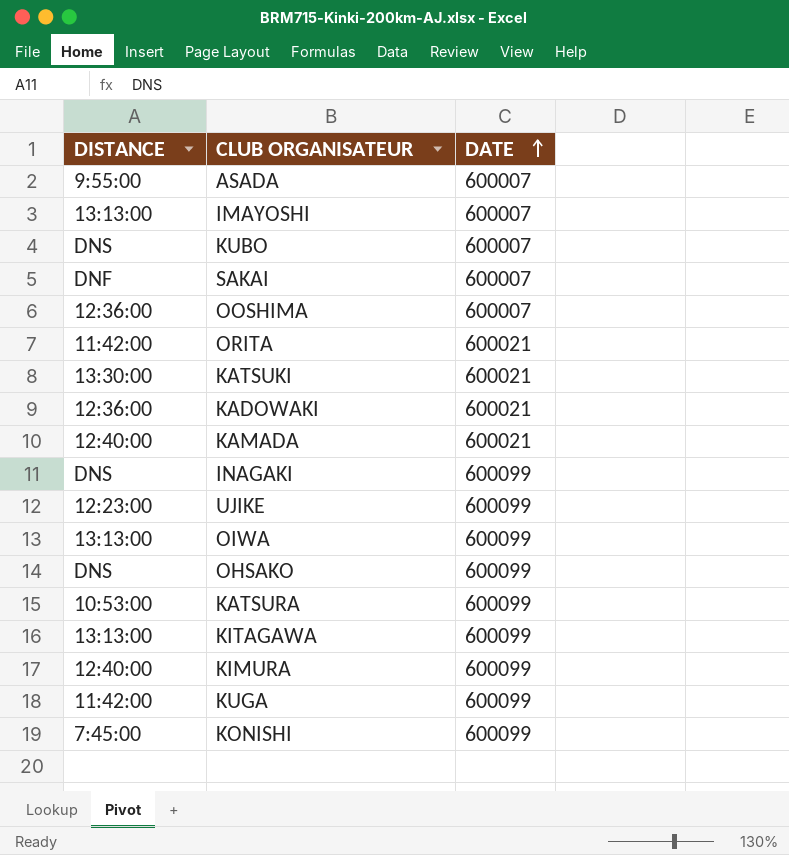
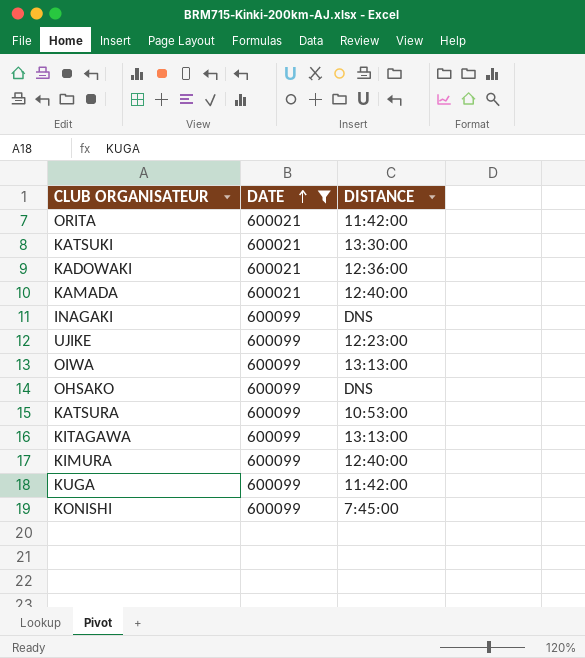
filter: none -> DATE != 600007
column DISTANCE | position: 1 -> 3

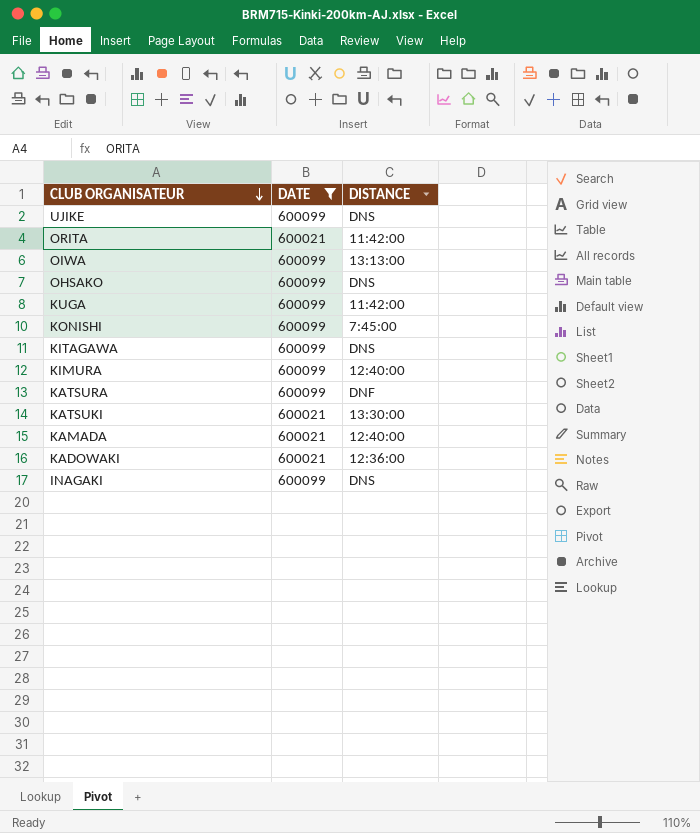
row order: DATE ascending -> CLUB ORGANISATEUR descending
UJIKE | DISTANCE: 12:23:00 -> DNS
KITAGAWA | DISTANCE: 13:13:00 -> DNS
KATSURA | DISTANCE: 10:53:00 -> DNF

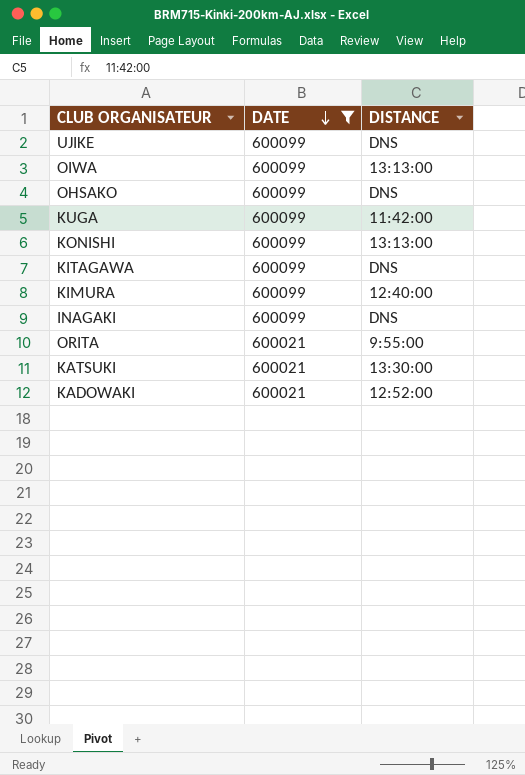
row order: CLUB ORGANISATEUR descending -> DATE descending
row KATSURA: 600099 | DNF -> none
row KAMADA: 600021 | 12:40:00 -> none
KONISHI | DISTANCE: 7:45:00 -> 13:13:00
ORITA | DISTANCE: 11:42:00 -> 9:55:00
KADOWAKI | DISTANCE: 12:36:00 -> 12:52:00

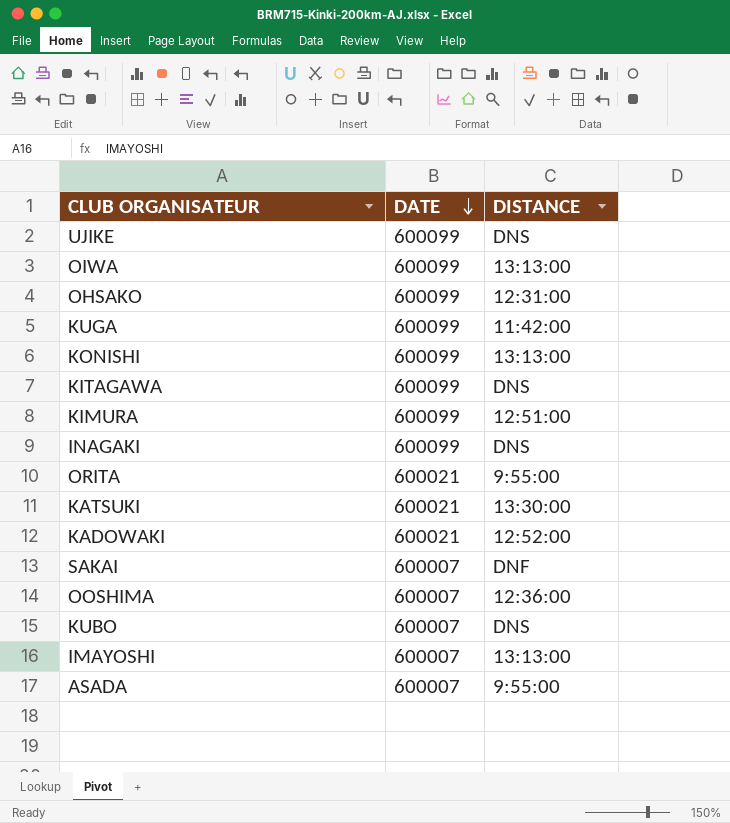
filter: DATE != 600007 -> none
OHSAKO | DISTANCE: DNS -> 12:31:00
KIMURA | DISTANCE: 12:40:00 -> 12:51:00

